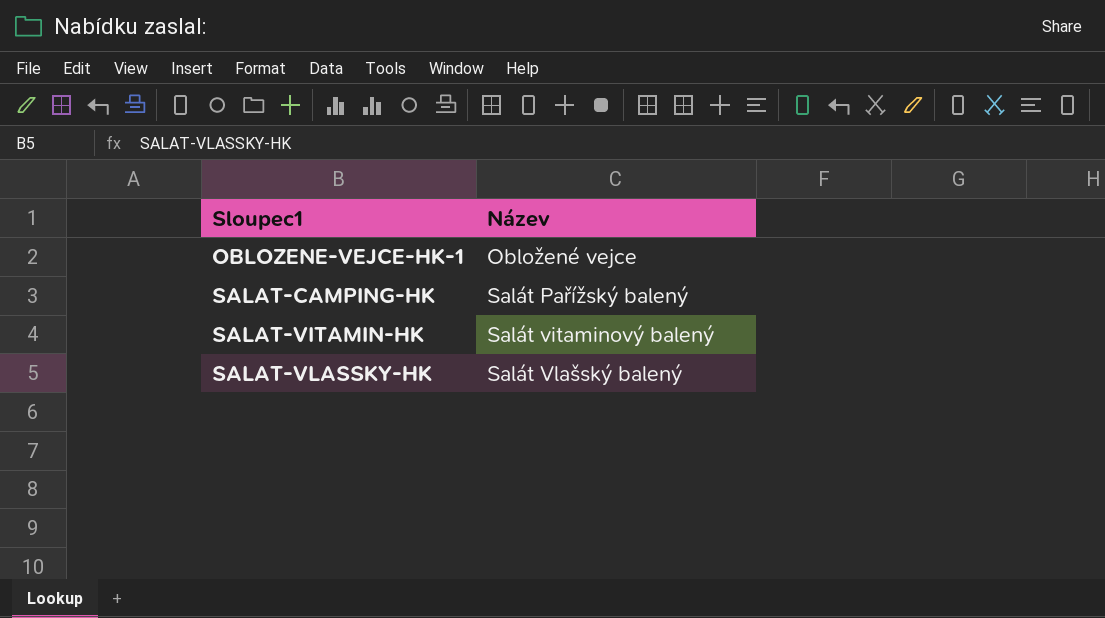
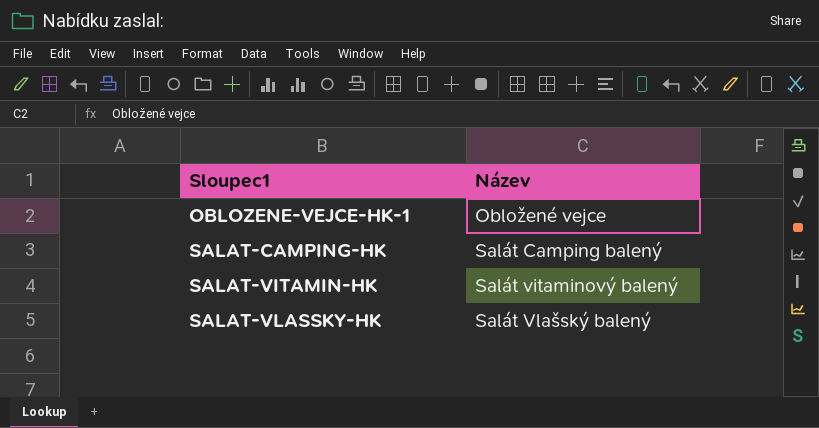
SALAT-CAMPING-HK | Název: Salát Pařížský balený -> Salát Camping balený

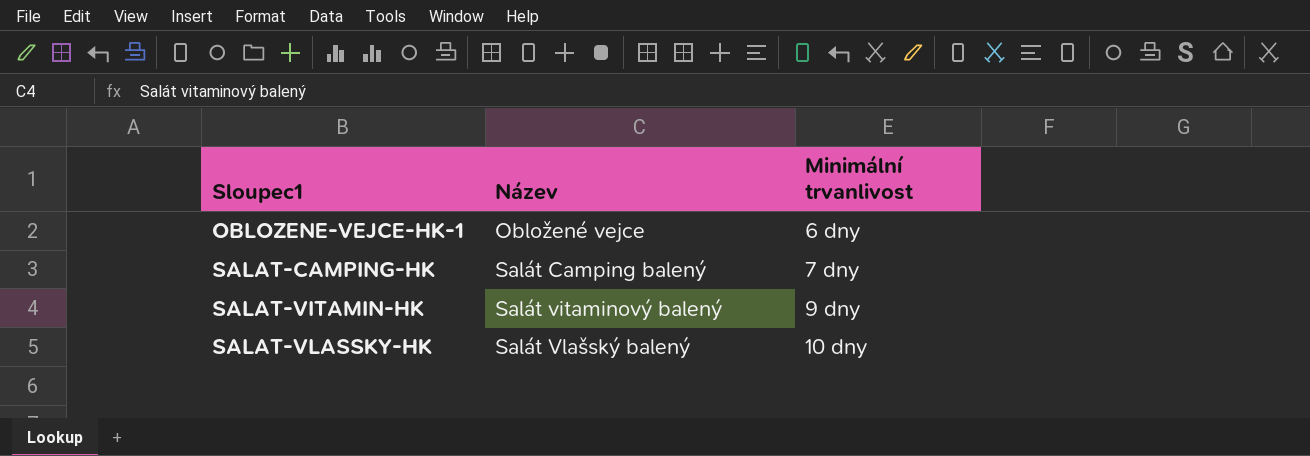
column Minimální trvanlivost | position: none -> 3

